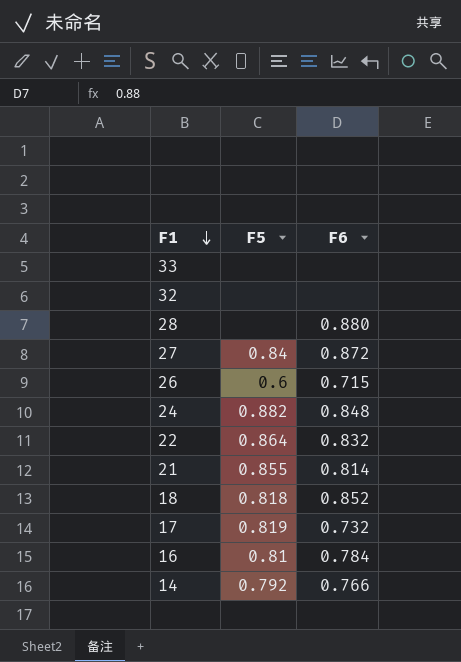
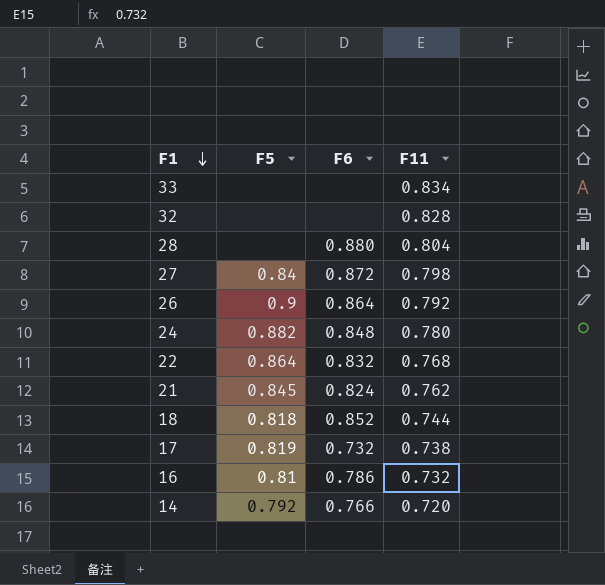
column F11 | position: none -> 4
26 | F5: 0.6 -> 0.9
26 | F6: 0.715 -> 0.864
21 | F5: 0.855 -> 0.845
21 | F6: 0.814 -> 0.824
16 | F6: 0.784 -> 0.786

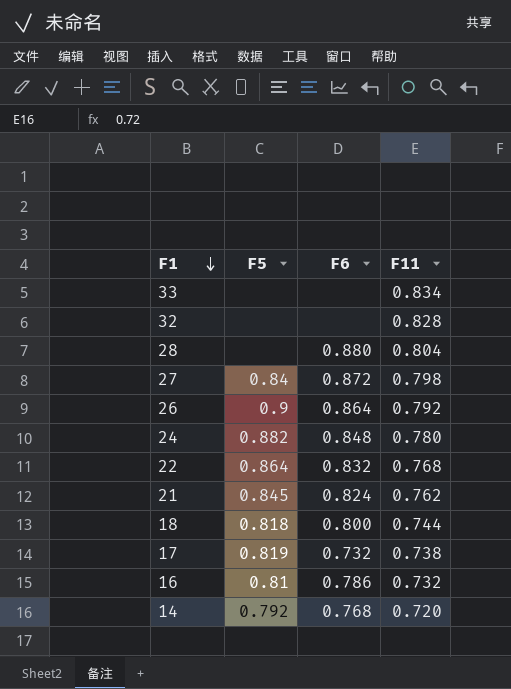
18 | F6: 0.852 -> 0.800
14 | F6: 0.766 -> 0.768

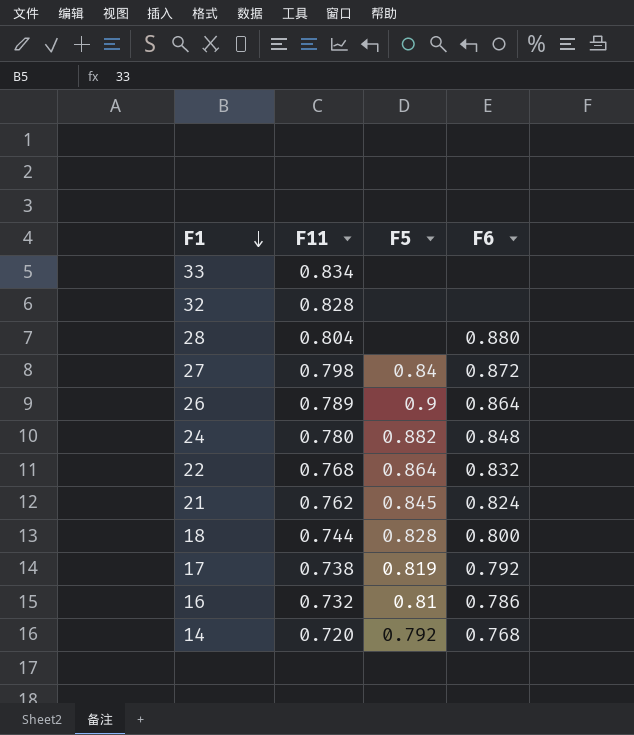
column F11 | position: 4 -> 2
26 | F11: 0.792 -> 0.789
18 | F5: 0.818 -> 0.828
17 | F6: 0.732 -> 0.792

